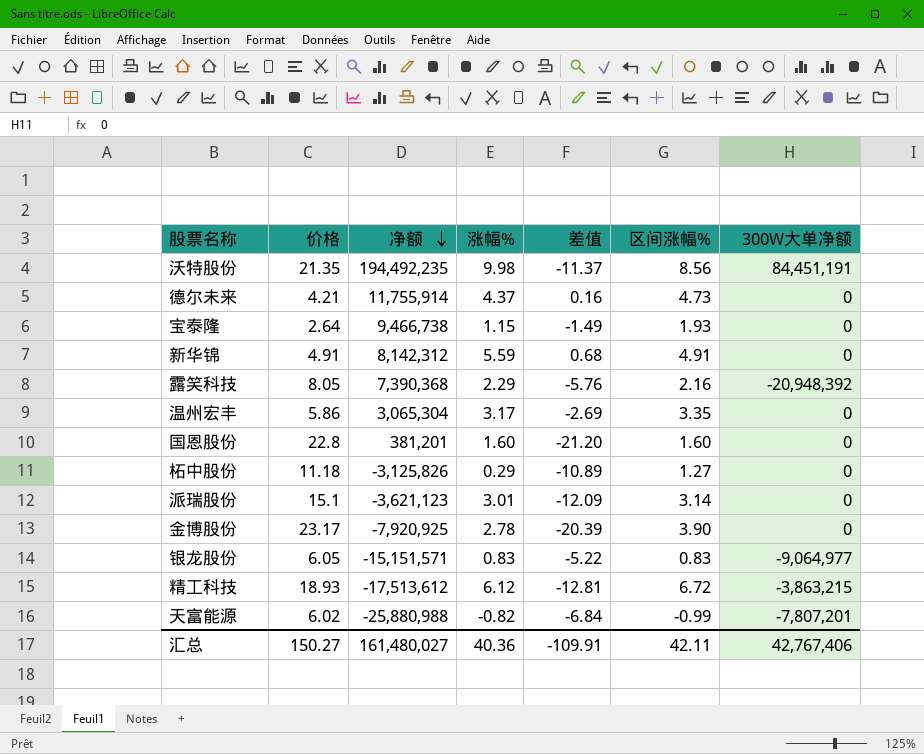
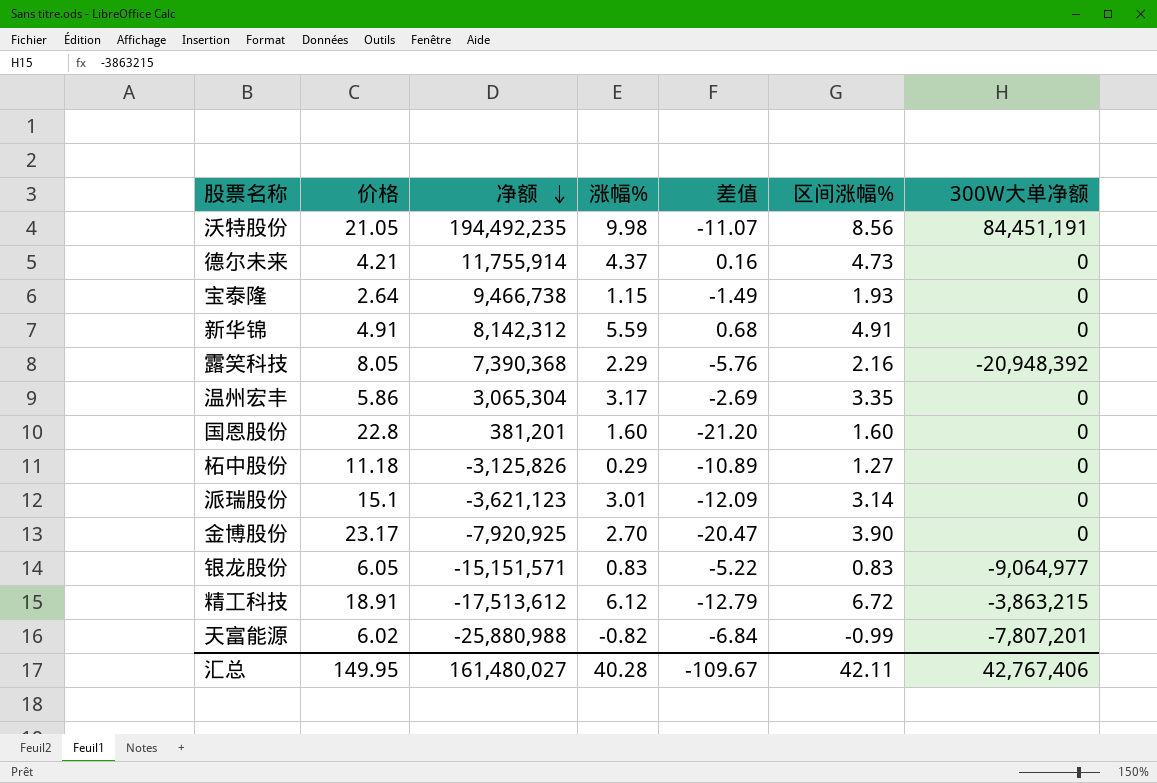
沃特股份 | 价格: 21.35 -> 21.05
沃特股份 | 差值: -11.37 -> -11.07
金博股份 | 涨幅%: 2.78 -> 2.70
金博股份 | 差值: -20.39 -> -20.47
精工科技 | 价格: 18.93 -> 18.91
精工科技 | 差值: -12.81 -> -12.79
汇总 | 价格: 150.27 -> 149.95
汇总 | 涨幅%: 40.36 -> 40.28
汇总 | 差值: -109.91 -> -109.67

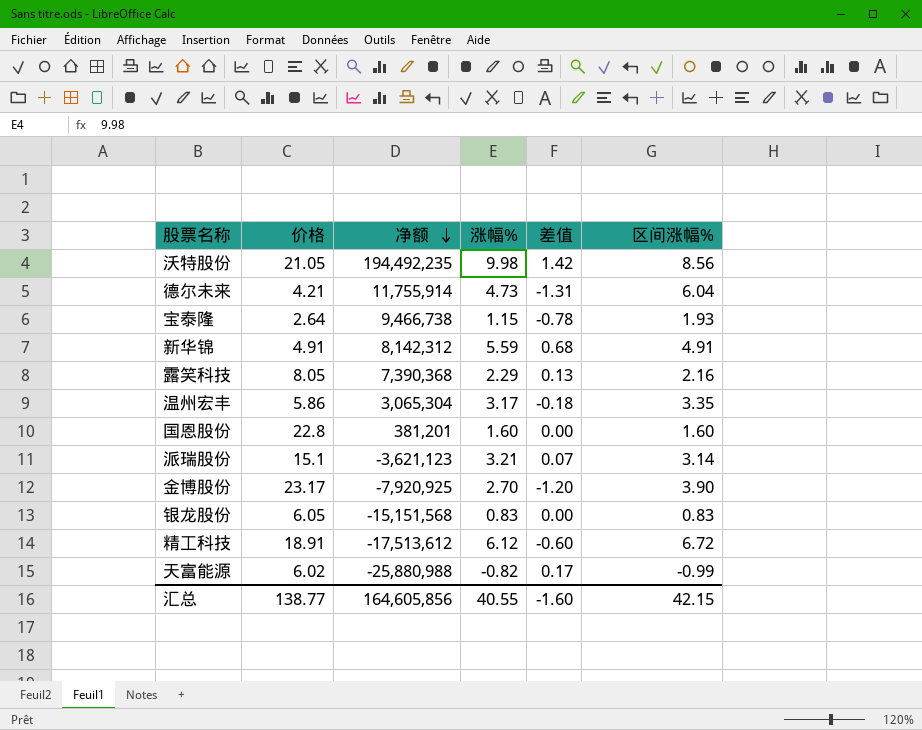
column 300W大单净额 | position: 7 -> none
column 差值 | formula: [涨幅%] - [价格] -> [涨幅%] - [区间涨幅%]
row 柘中股份: 11.18 | -3,125,826 | 0.29 | -10.89 | 1.27 | 0 -> none
德尔未来 | 涨幅%: 4.37 -> 4.73
德尔未来 | 区间涨幅%: 4.73 -> 6.04
派瑞股份 | 涨幅%: 3.01 -> 3.21
银龙股份 | 净额: -15,151,571 -> -15,151,568
汇总 | 价格: 149.95 -> 138.77
汇总 | 净额: 161,480,027 -> 164,605,856
汇总 | 涨幅%: 40.28 -> 40.55
汇总 | 差值: -109.67 -> -1.60
汇总 | 区间涨幅%: 42.11 -> 42.15

